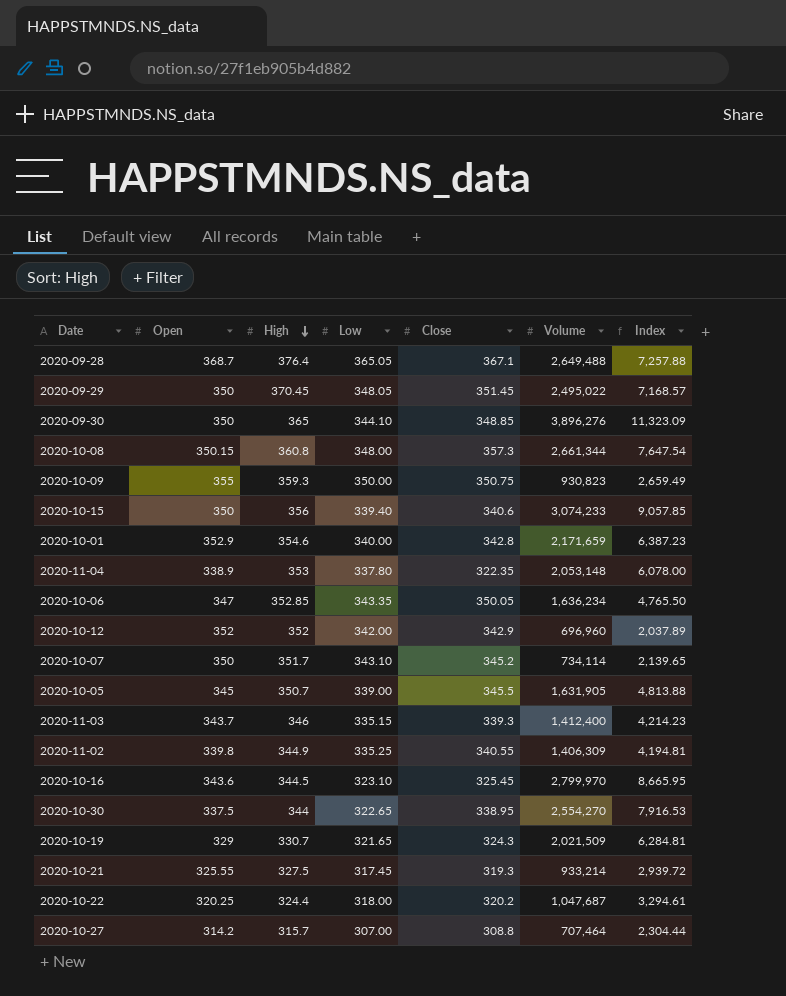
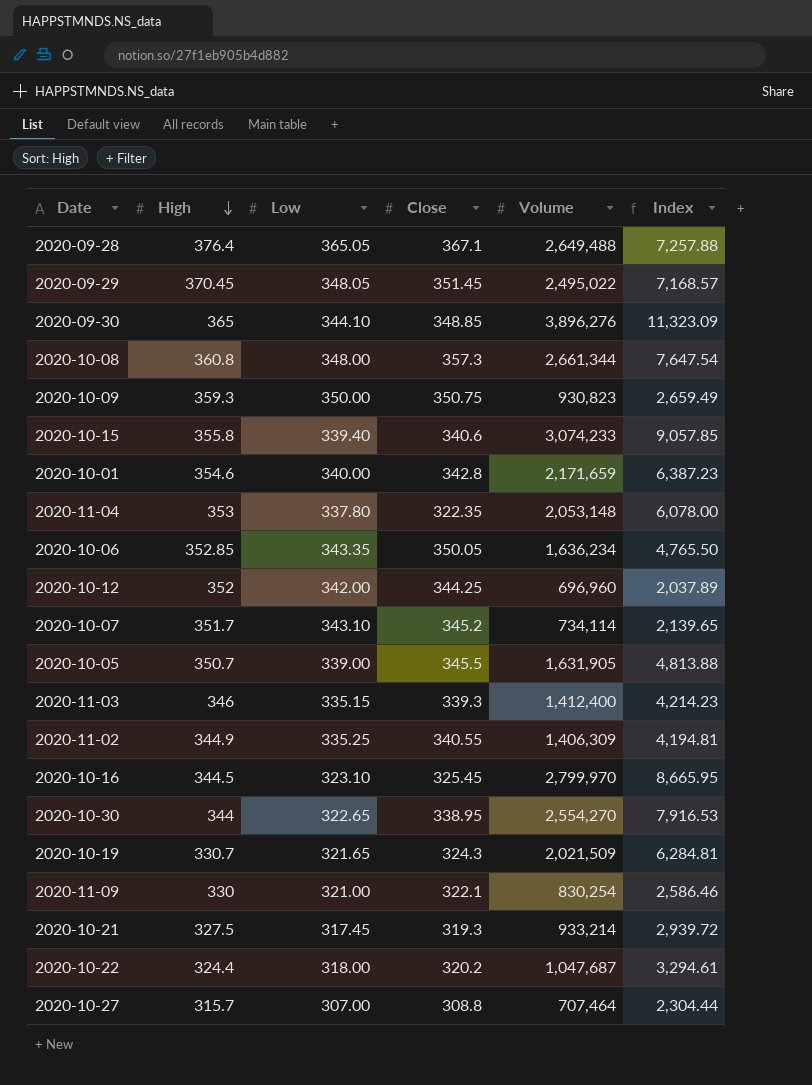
column Open | position: 2 -> none
2020-10-15 | High: 356 -> 355.8
2020-10-12 | Close: 342.9 -> 344.25
row 2020-11-09: none -> 330 | 321.00 | 322.1 | 830,254 | 2,586.46

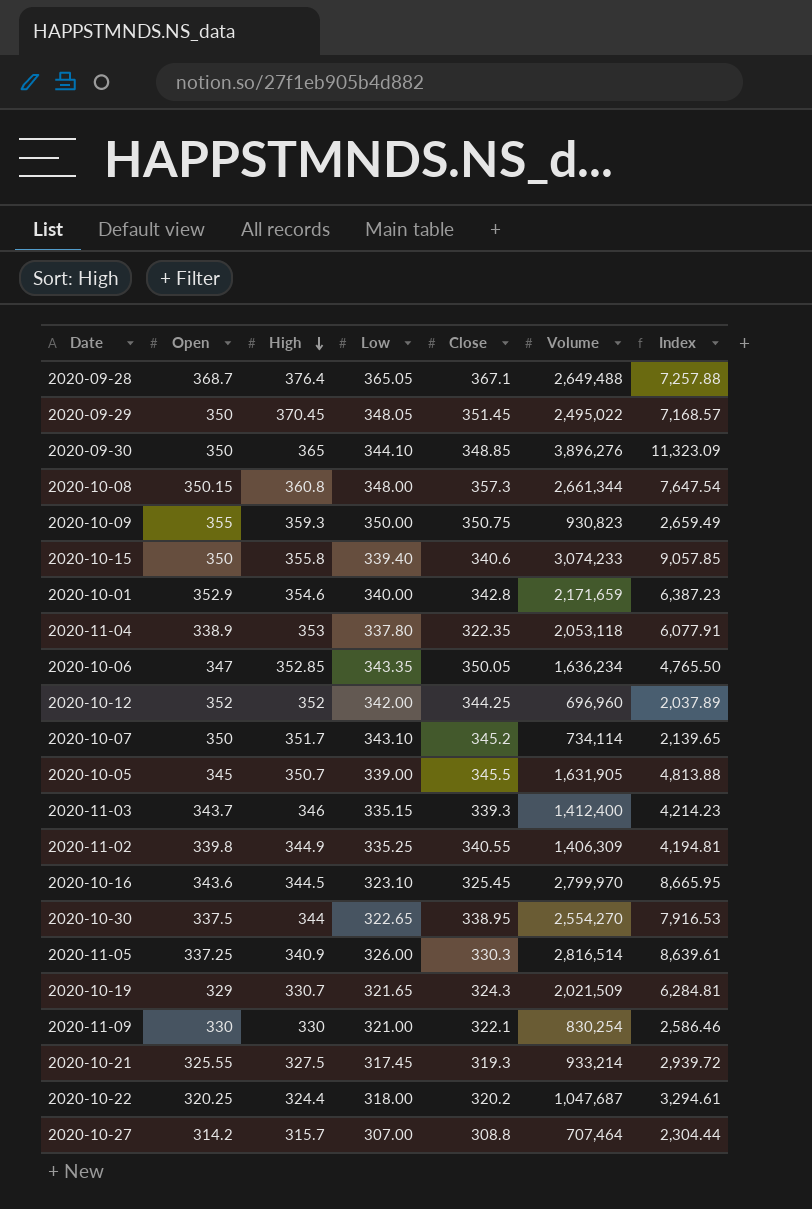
column Open | position: none -> 2
2020-11-04 | Volume: 2,053,148 -> 2,053,118
2020-11-04 | Index: 6,078.00 -> 6,077.91
row 2020-11-05: none -> 337.25 | 340.9 | 326.00 | 330.3 | 2,816,514 | 8,639.61

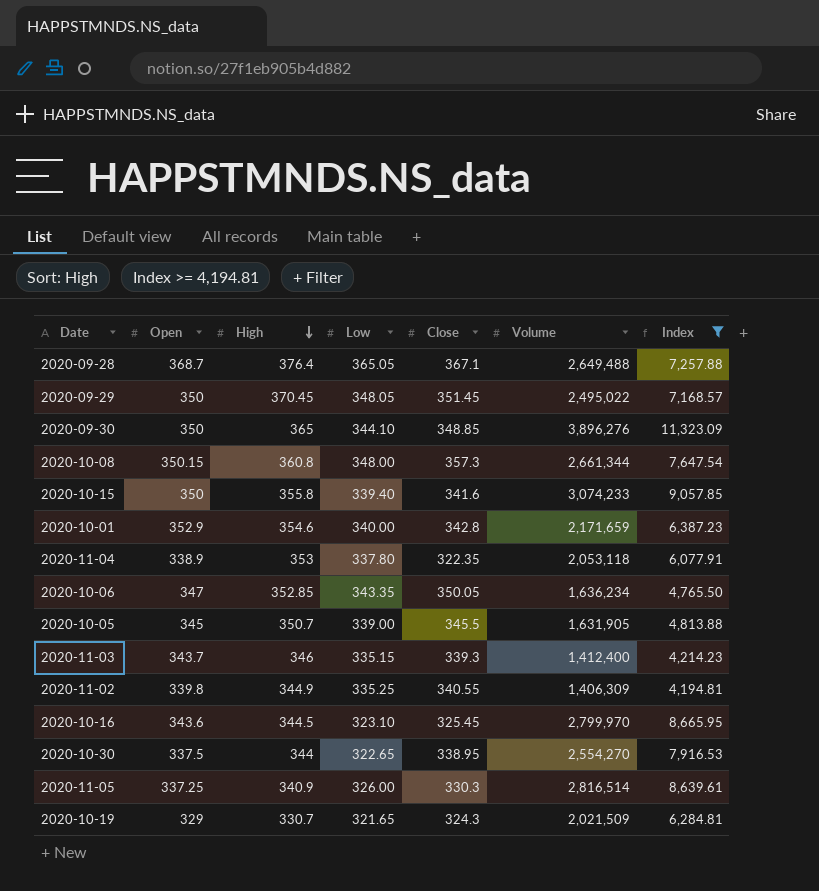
filter: none -> Index >= 4,194.81
2020-10-15 | Close: 340.6 -> 341.6

